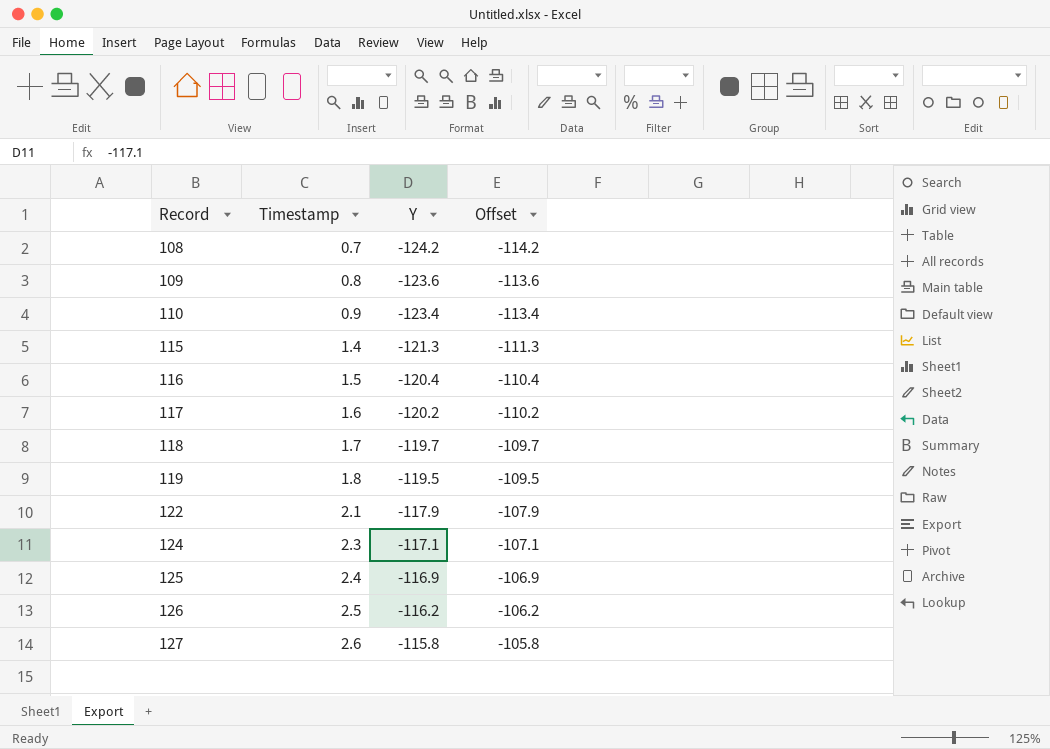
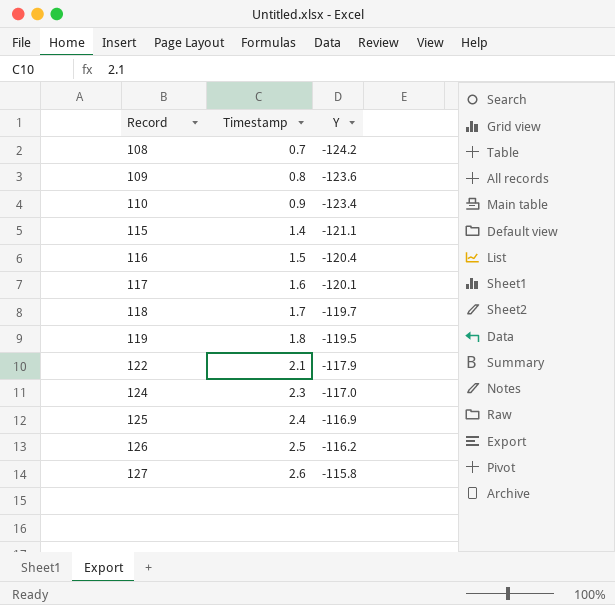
column Offset | formula: [Y] + 10 -> none
115 | Y: -121.3 -> -121.1
117 | Y: -120.2 -> -120.1
124 | Y: -117.1 -> -117.0

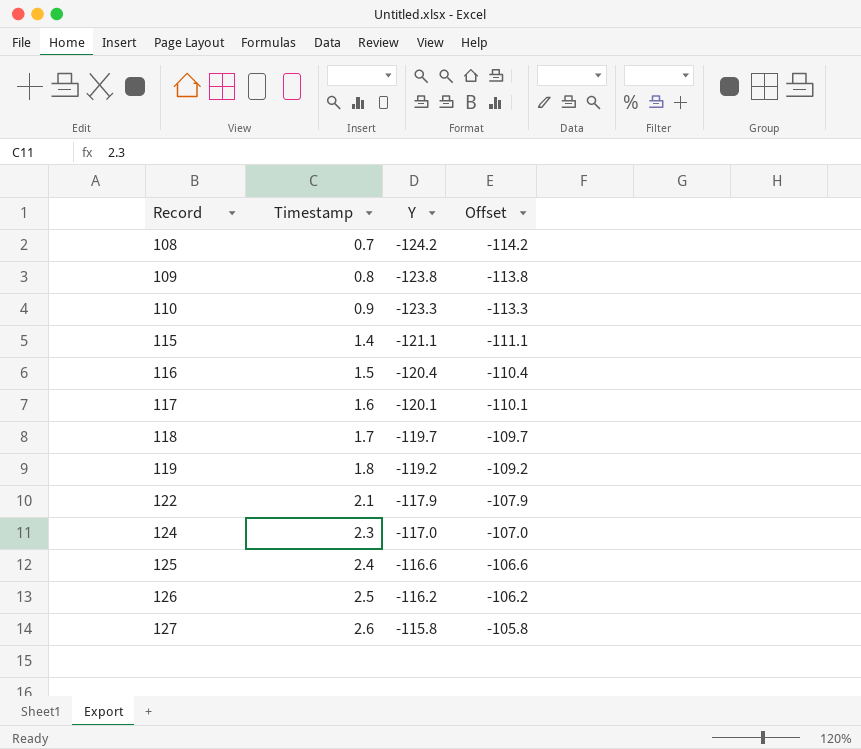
column Offset | formula: none -> [Y] + 10
109 | Y: -123.6 -> -123.8
110 | Y: -123.4 -> -123.3
119 | Y: -119.5 -> -119.2
125 | Y: -116.9 -> -116.6

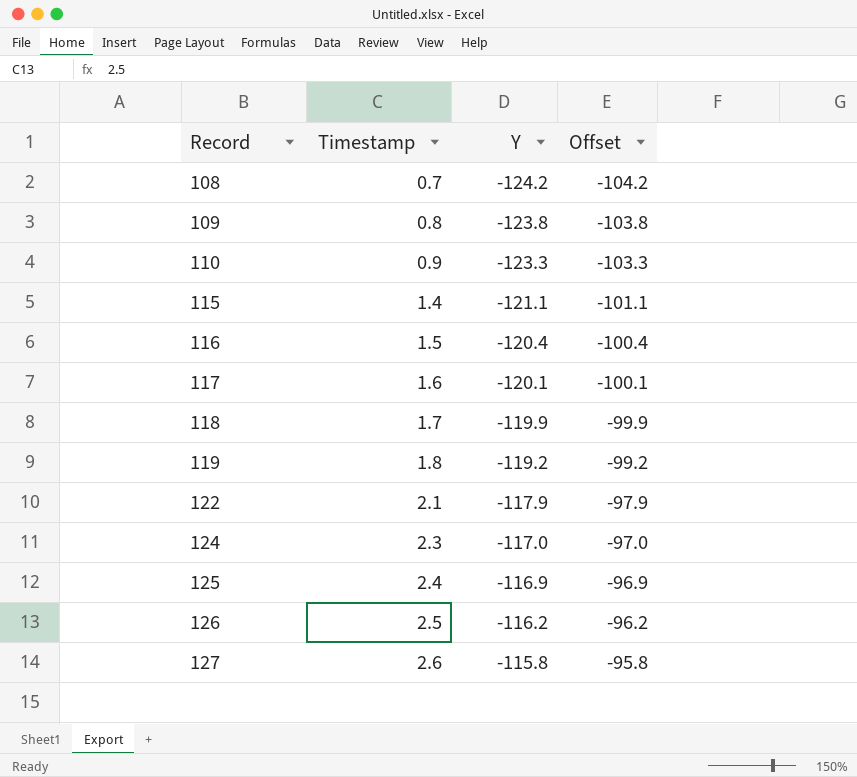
column Offset | formula: [Y] + 10 -> [Y] + 20
118 | Y: -119.7 -> -119.9
125 | Y: -116.6 -> -116.9

